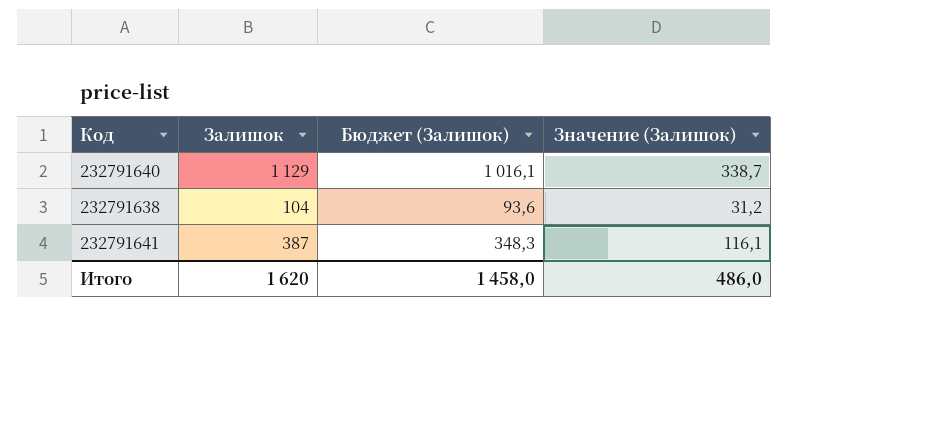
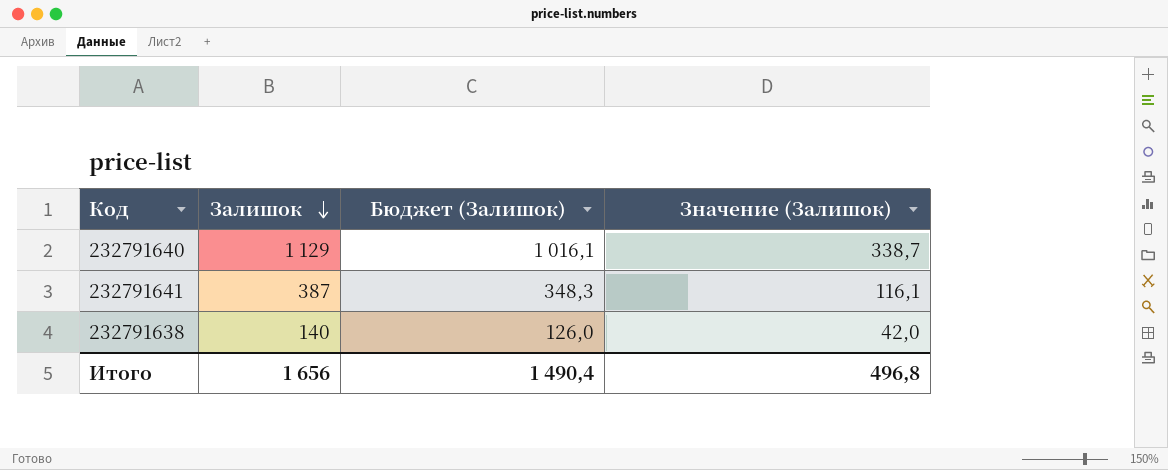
row order: none -> Залишок descending
232791638 | Залишок: 104 -> 140
232791638 | Бюджет (Залишок): 93,6 -> 126,0
232791638 | Значение (Залишок): 31,2 -> 42,0
Итого | Залишок: 1 620 -> 1 656
Итого | Бюджет (Залишок): 1 458,0 -> 1 490,4
Итого | Значение (Залишок): 486,0 -> 496,8

